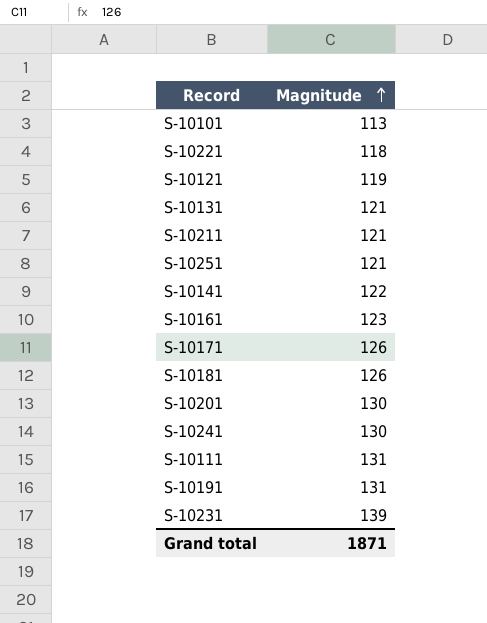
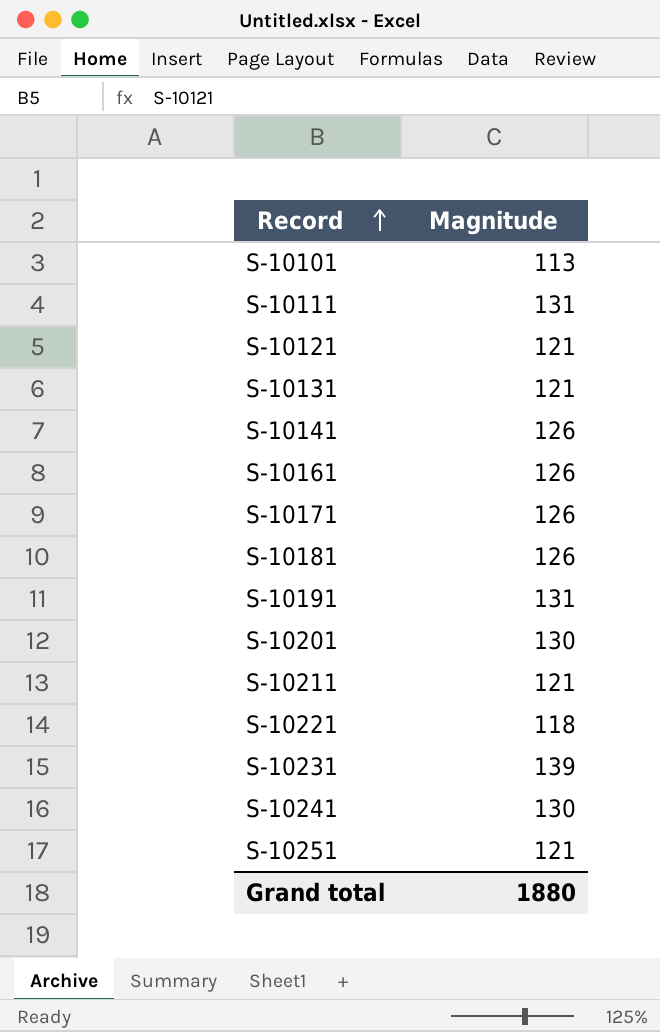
row order: Magnitude ascending -> Record ascending
S-10121 | Magnitude: 119 -> 121
S-10141 | Magnitude: 122 -> 126
S-10161 | Magnitude: 123 -> 126
Grand total | Magnitude: 1871 -> 1880

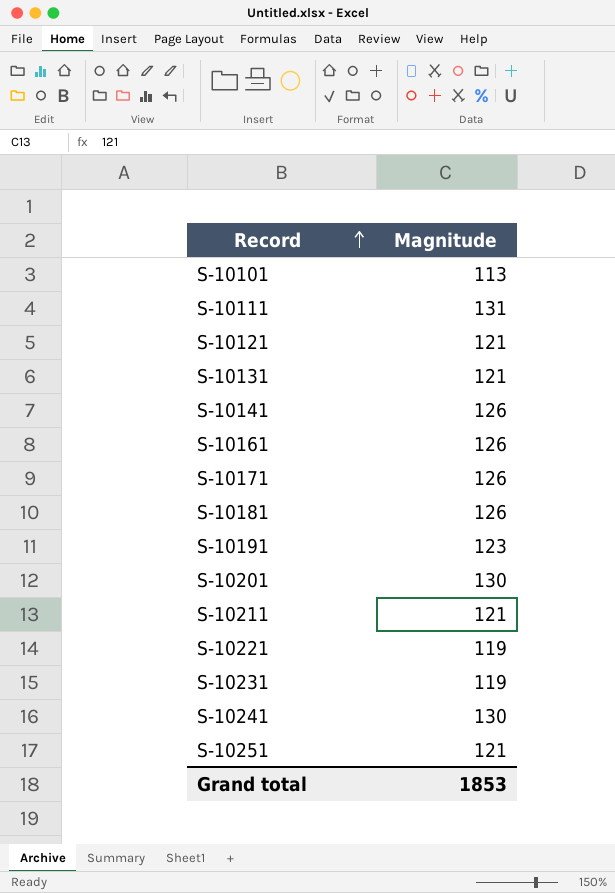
S-10191 | Magnitude: 131 -> 123
S-10221 | Magnitude: 118 -> 119
S-10231 | Magnitude: 139 -> 119
Grand total | Magnitude: 1880 -> 1853

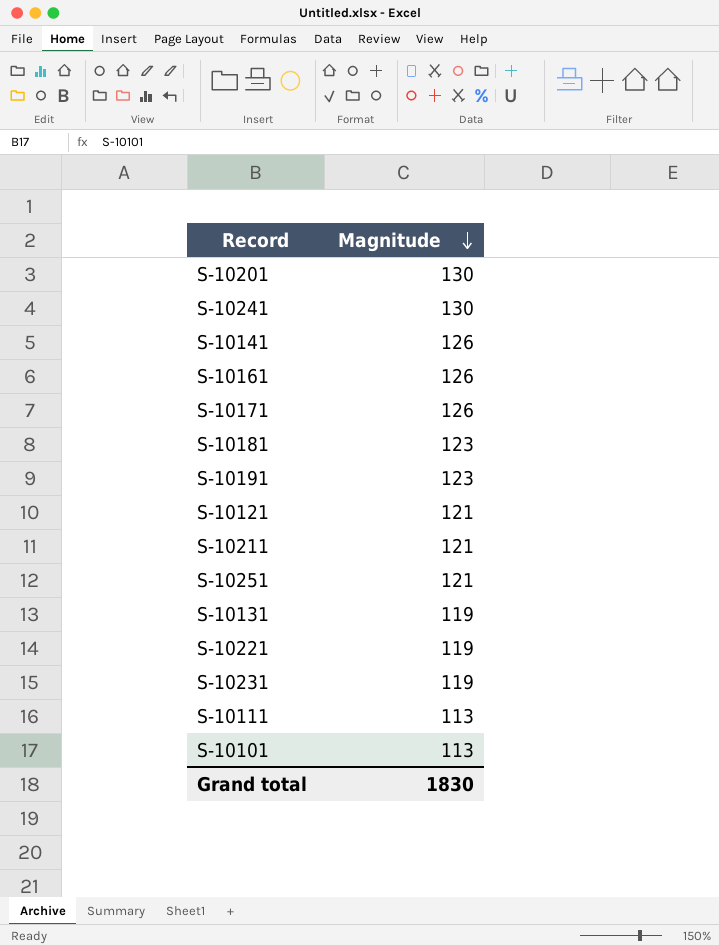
row order: Record ascending -> Magnitude descending
S-10181 | Magnitude: 126 -> 123
S-10131 | Magnitude: 121 -> 119
S-10111 | Magnitude: 131 -> 113
Grand total | Magnitude: 1853 -> 1830

